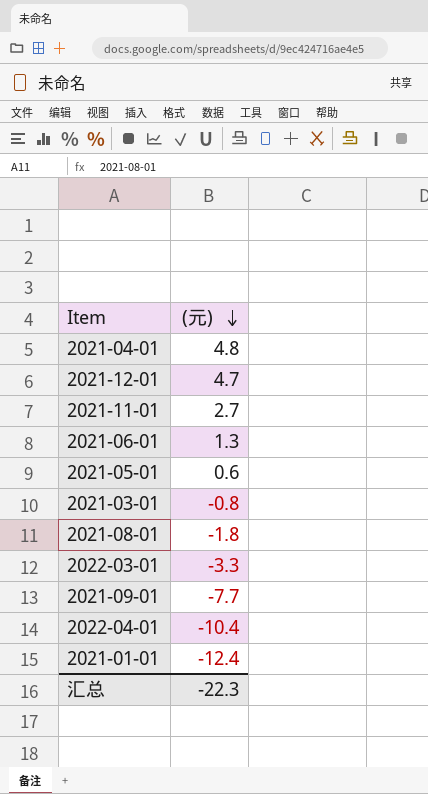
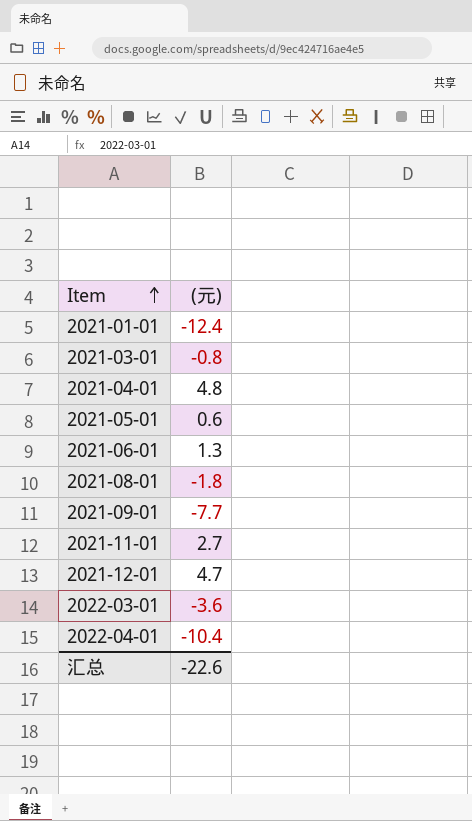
row order: (元) descending -> Item ascending
2022-03-01 | (元): -3.3 -> -3.6
汇总 | (元): -22.3 -> -22.6

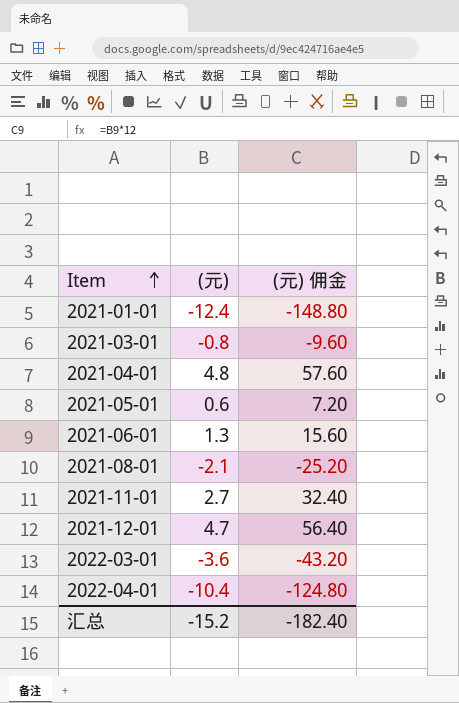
column (元) 佣金 | formula: none -> [(元)] * 12
row 2021-09-01: -7.7 -> none
2021-08-01 | (元): -1.8 -> -2.1
汇总 | (元): -22.6 -> -15.2

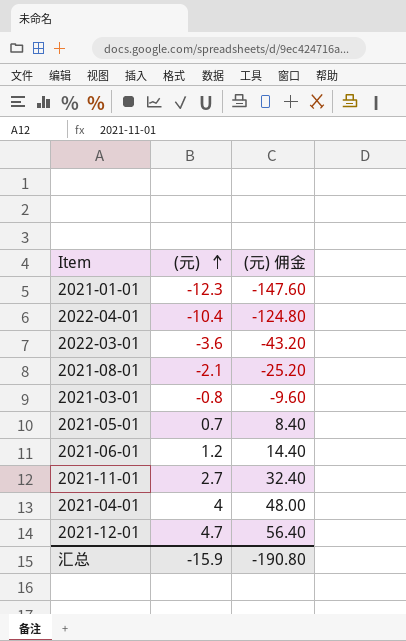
row order: Item ascending -> (元) ascending
2021-01-01 | (元): -12.4 -> -12.3
2021-01-01 | (元) 佣金: -148.80 -> -147.60
2021-05-01 | (元): 0.6 -> 0.7
2021-05-01 | (元) 佣金: 7.20 -> 8.40
2021-06-01 | (元): 1.3 -> 1.2
2021-06-01 | (元) 佣金: 15.60 -> 14.40
2021-04-01 | (元): 4.8 -> 4
2021-04-01 | (元) 佣金: 57.60 -> 48.00
汇总 | (元): -15.2 -> -15.9
汇总 | (元) 佣金: -182.40 -> -190.80

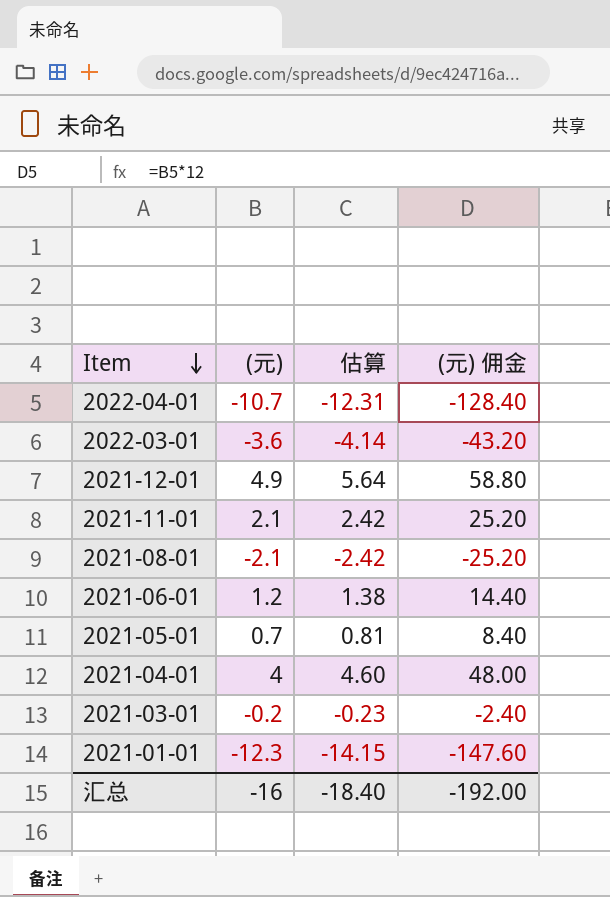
row order: (元) ascending -> Item descending
column 估算 | formula: none -> [(元)] * 1.15
2022-04-01 | (元): -10.4 -> -10.7
2022-04-01 | (元) 佣金: -124.80 -> -128.40
2021-12-01 | (元): 4.7 -> 4.9
2021-12-01 | (元) 佣金: 56.40 -> 58.80
2021-11-01 | (元): 2.7 -> 2.1
2021-11-01 | (元) 佣金: 32.40 -> 25.20
2021-03-01 | (元): -0.8 -> -0.2
2021-03-01 | (元) 佣金: -9.60 -> -2.40
汇总 | (元): -15.9 -> -16
汇总 | (元) 佣金: -190.80 -> -192.00

